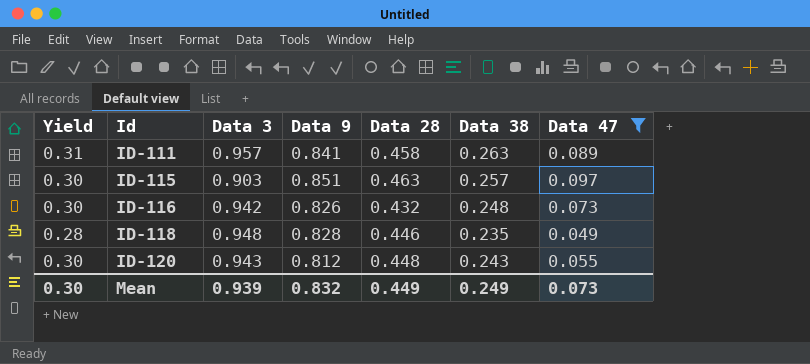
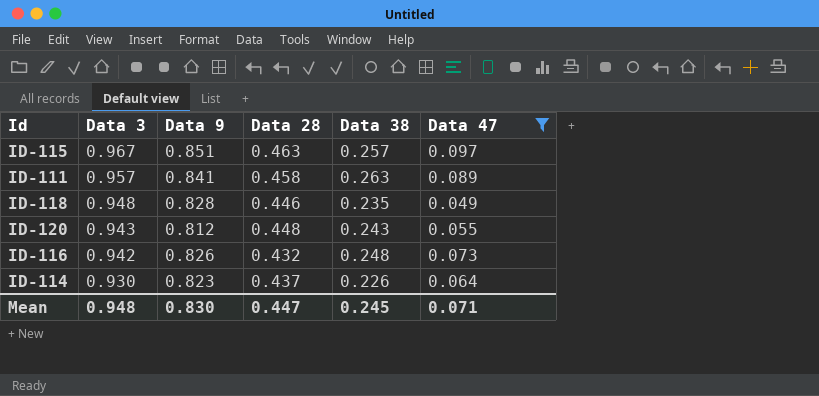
row order: Id ascending -> Data 3 descending
column Yield | formula: [Data 38] / [Data 9] -> none
ID-115 | Data 3: 0.903 -> 0.967
row ID-114: none -> 0.930 | 0.823 | 0.437 | 0.226 | 0.064
Mean | Data 3: 0.939 -> 0.948
Mean | Data 9: 0.832 -> 0.830
Mean | Data 28: 0.449 -> 0.447
Mean | Data 38: 0.249 -> 0.245
Mean | Data 47: 0.073 -> 0.071

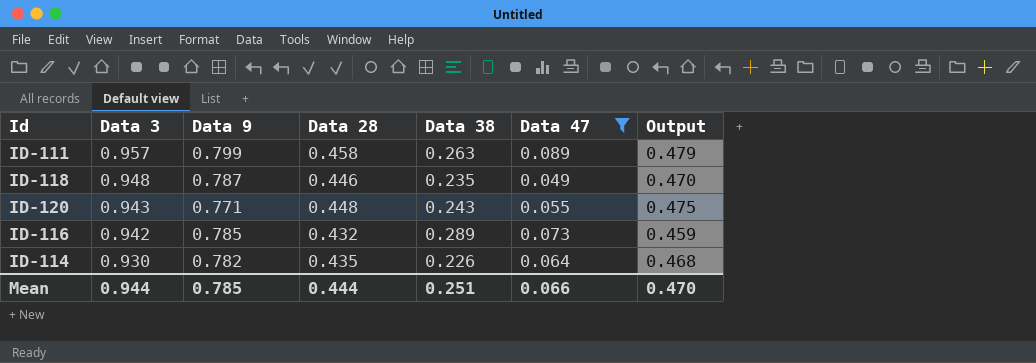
column Output | formula: none -> [Data 28] / [Data 3]
row ID-115: 0.967 | 0.851 | 0.463 | 0.257 | 0.097 -> none
ID-111 | Data 9: 0.841 -> 0.799
ID-118 | Data 9: 0.828 -> 0.787
ID-120 | Data 9: 0.812 -> 0.771
ID-116 | Data 9: 0.826 -> 0.785
ID-116 | Data 38: 0.248 -> 0.289
ID-114 | Data 9: 0.823 -> 0.782
ID-114 | Data 28: 0.437 -> 0.435
Mean | Data 3: 0.948 -> 0.944
Mean | Data 9: 0.830 -> 0.785
Mean | Data 28: 0.447 -> 0.444
Mean | Data 38: 0.245 -> 0.251
Mean | Data 47: 0.071 -> 0.066

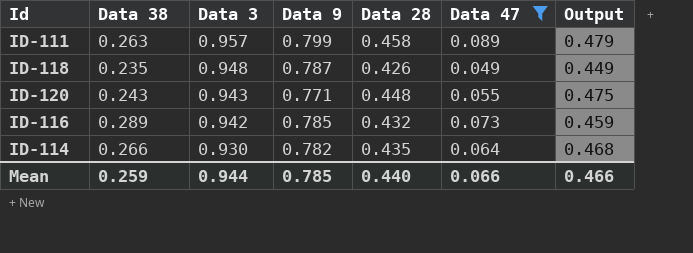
column Data 38 | position: 5 -> 2
ID-118 | Data 28: 0.446 -> 0.426
ID-118 | Output: 0.470 -> 0.449
ID-114 | Data 38: 0.226 -> 0.266
Mean | Data 38: 0.251 -> 0.259
Mean | Data 28: 0.444 -> 0.440
Mean | Output: 0.470 -> 0.466

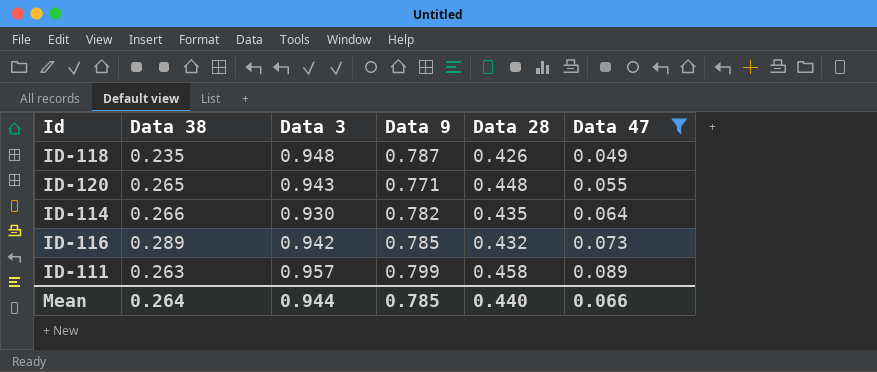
row order: Data 3 descending -> Data 47 ascending
column Output | formula: [Data 28] / [Data 3] -> none
ID-120 | Data 38: 0.243 -> 0.265
Mean | Data 38: 0.259 -> 0.264

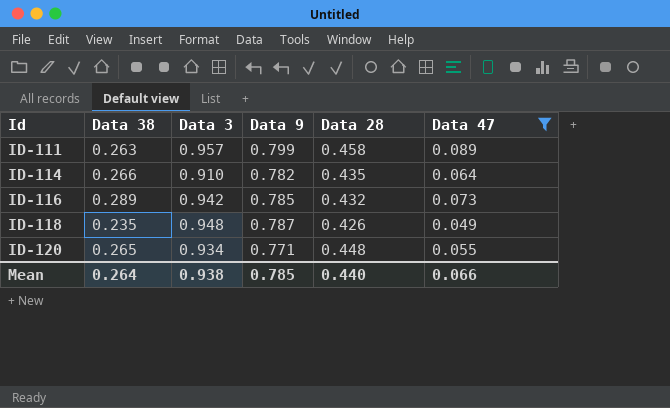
row order: Data 47 ascending -> Id ascending
ID-114 | Data 3: 0.930 -> 0.910
ID-120 | Data 3: 0.943 -> 0.934
Mean | Data 3: 0.944 -> 0.938

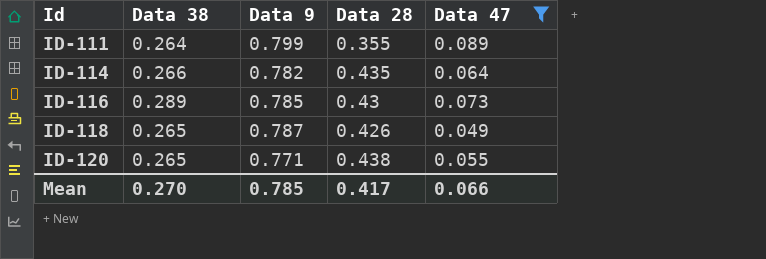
column Data 3 | position: 3 -> none
ID-111 | Data 38: 0.263 -> 0.264
ID-111 | Data 28: 0.458 -> 0.355
ID-116 | Data 28: 0.432 -> 0.43
ID-118 | Data 38: 0.235 -> 0.265
ID-120 | Data 28: 0.448 -> 0.438
Mean | Data 38: 0.264 -> 0.270
Mean | Data 28: 0.440 -> 0.417

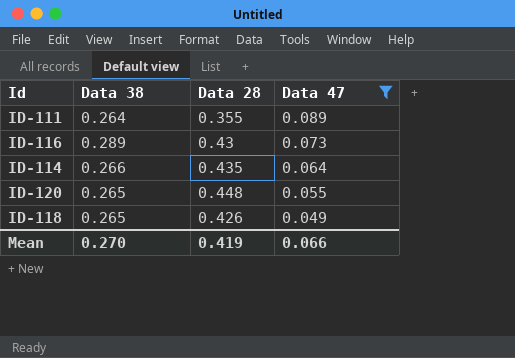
row order: Id ascending -> Data 47 descending
column Data 9 | position: 3 -> none
ID-120 | Data 28: 0.438 -> 0.448
Mean | Data 28: 0.417 -> 0.419

